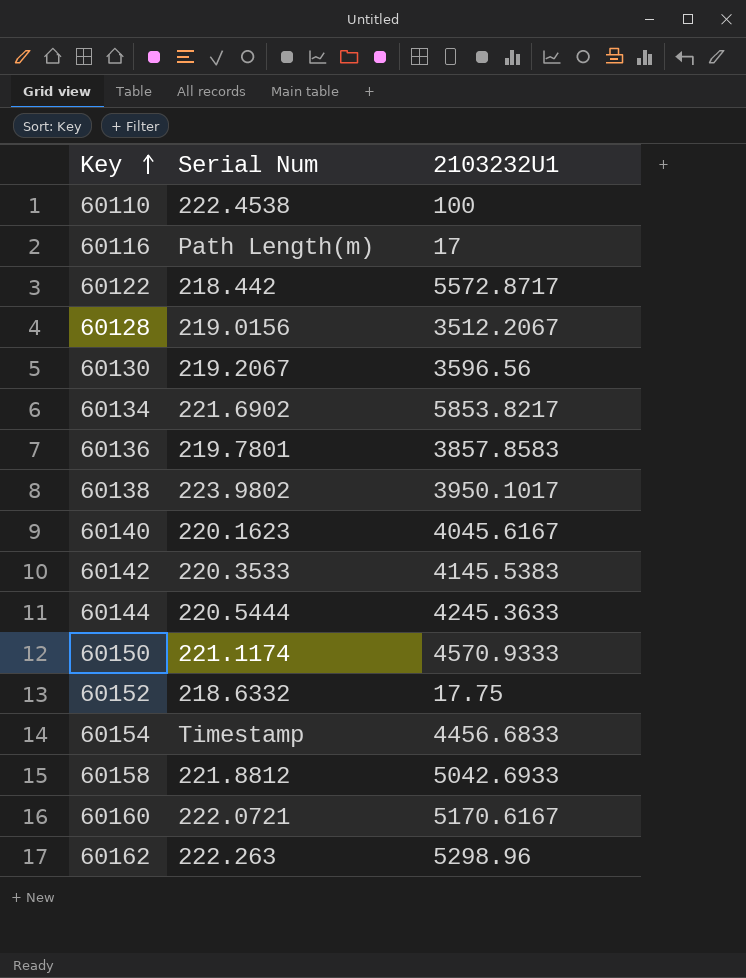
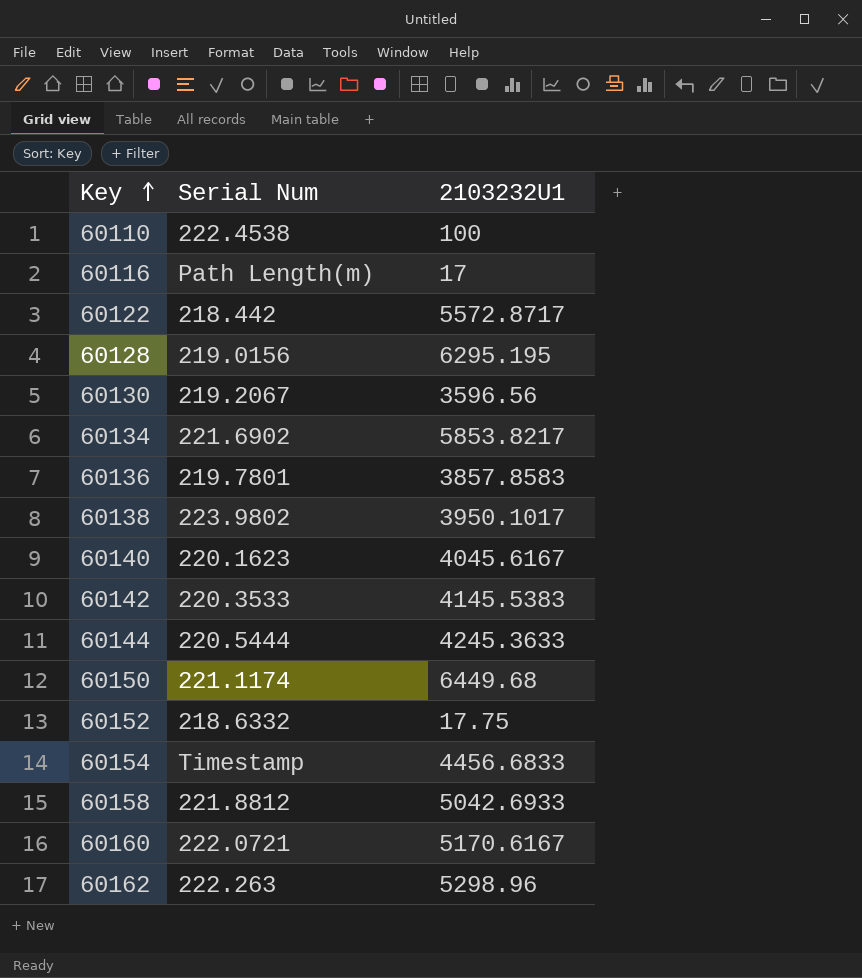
60128 | 2103232U1: 3512.2067 -> 6295.195
60150 | 2103232U1: 4570.9333 -> 6449.68

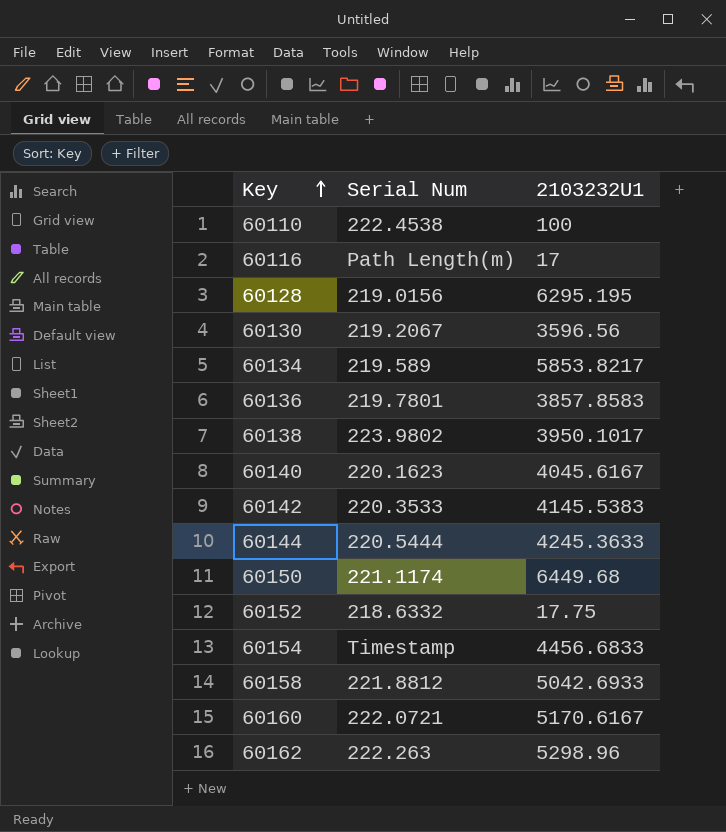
row 60122: 218.442 | 5572.8717 -> none
60134 | Serial Num: 221.6902 -> 219.589

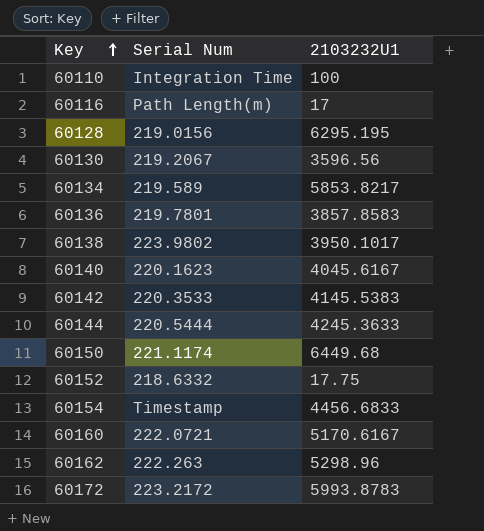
row 60158: 221.8812 | 5042.6933 -> none
60110 | Serial Num: 222.4538 -> Integration Time
row 60172: none -> 223.2172 | 5993.8783

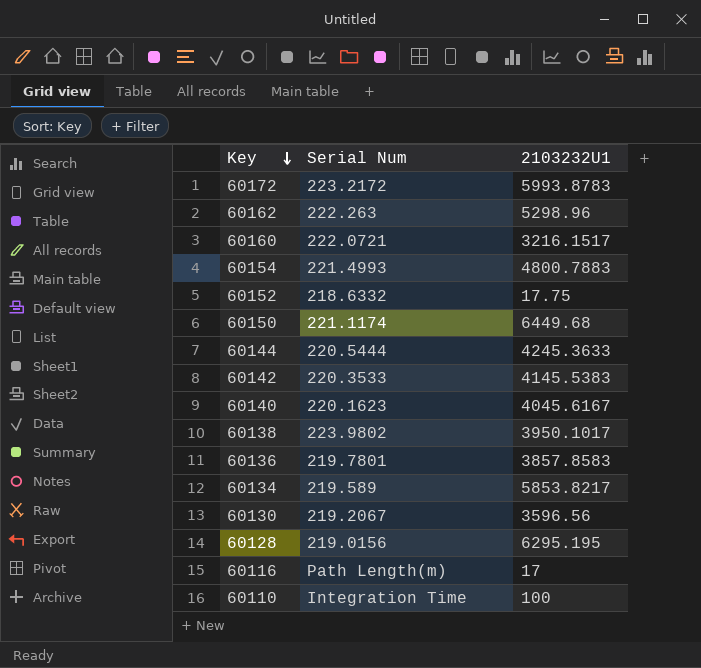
row order: Key ascending -> Key descending
60160 | 2103232U1: 5170.6167 -> 3216.1517
60154 | Serial Num: Timestamp -> 221.4993
60154 | 2103232U1: 4456.6833 -> 4800.7883

